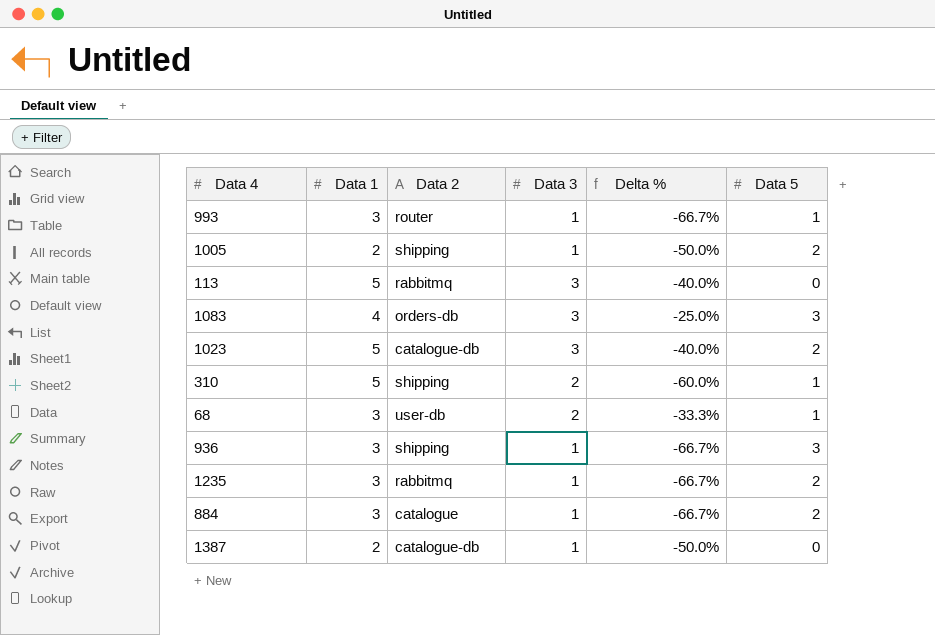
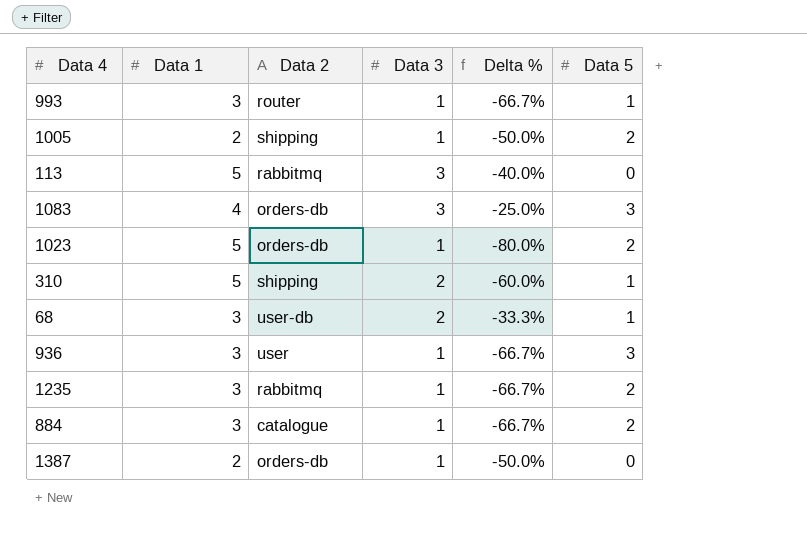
1023 | Data 2: catalogue-db -> orders-db
1023 | Data 3: 3 -> 1
1023 | Delta %: -40.0% -> -80.0%
936 | Data 2: shipping -> user
1387 | Data 2: catalogue-db -> orders-db

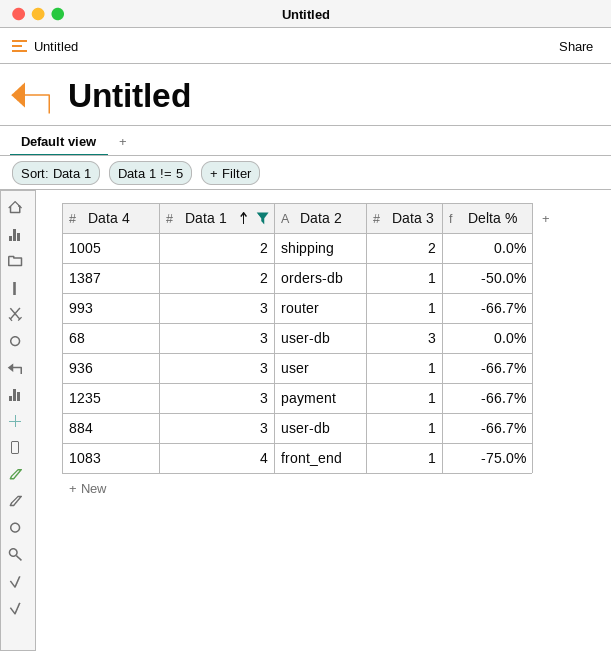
filter: none -> Data 1 != 5
row order: none -> Data 1 ascending
column Data 5 | position: 6 -> none
1005 | Data 3: 1 -> 2
1005 | Delta %: -50.0% -> 0.0%
68 | Data 3: 2 -> 3
68 | Delta %: -33.3% -> 0.0%
1235 | Data 2: rabbitmq -> payment
884 | Data 2: catalogue -> user-db
1083 | Data 2: orders-db -> front_end
1083 | Data 3: 3 -> 1
1083 | Delta %: -25.0% -> -75.0%

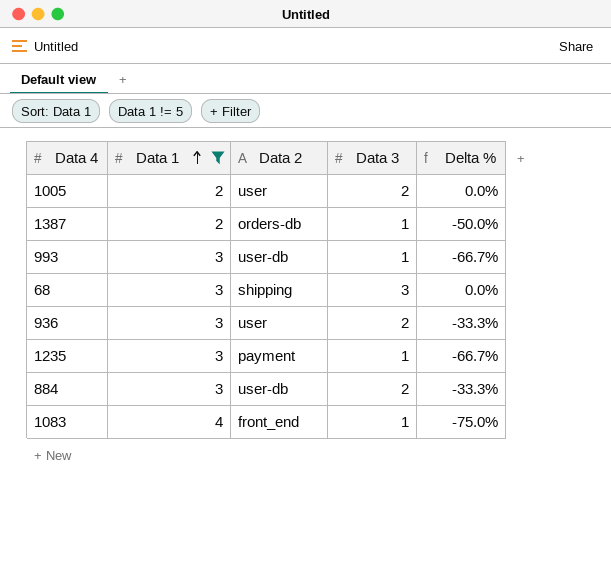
1005 | Data 2: shipping -> user
993 | Data 2: router -> user-db
68 | Data 2: user-db -> shipping
936 | Data 3: 1 -> 2
936 | Delta %: -66.7% -> -33.3%
884 | Data 3: 1 -> 2
884 | Delta %: -66.7% -> -33.3%

